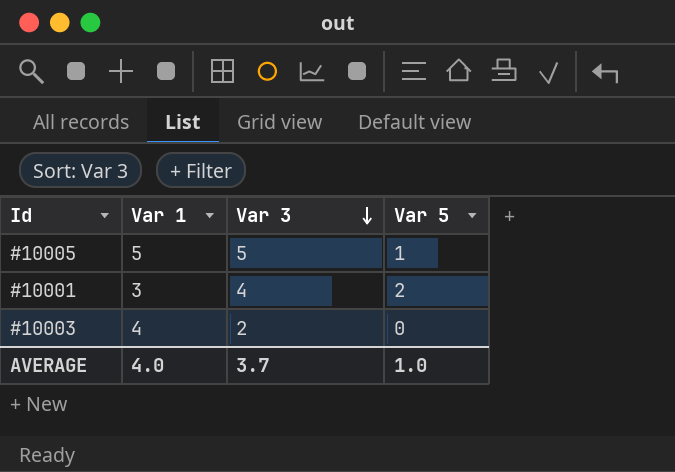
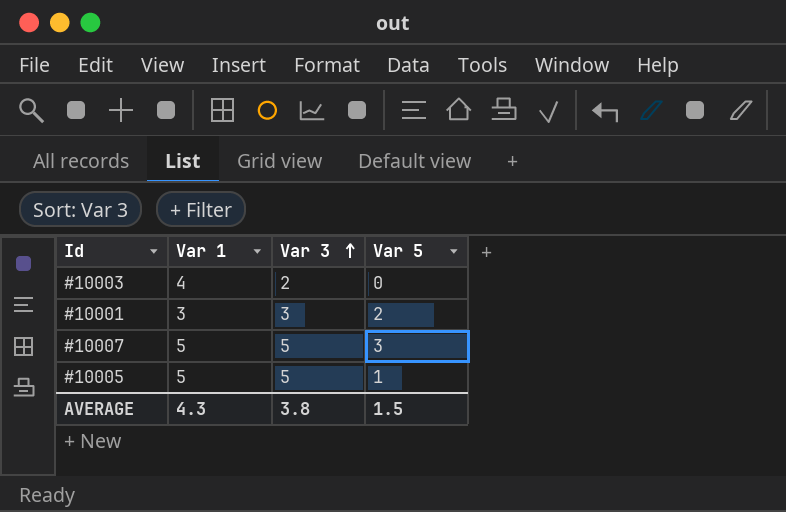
row order: Var 3 descending -> Var 3 ascending
#10001 | Var 3: 4 -> 3
row #10007: none -> 5 | 5 | 3
AVERAGE | Var 1: 4.0 -> 4.3
AVERAGE | Var 3: 3.7 -> 3.8
AVERAGE | Var 5: 1.0 -> 1.5

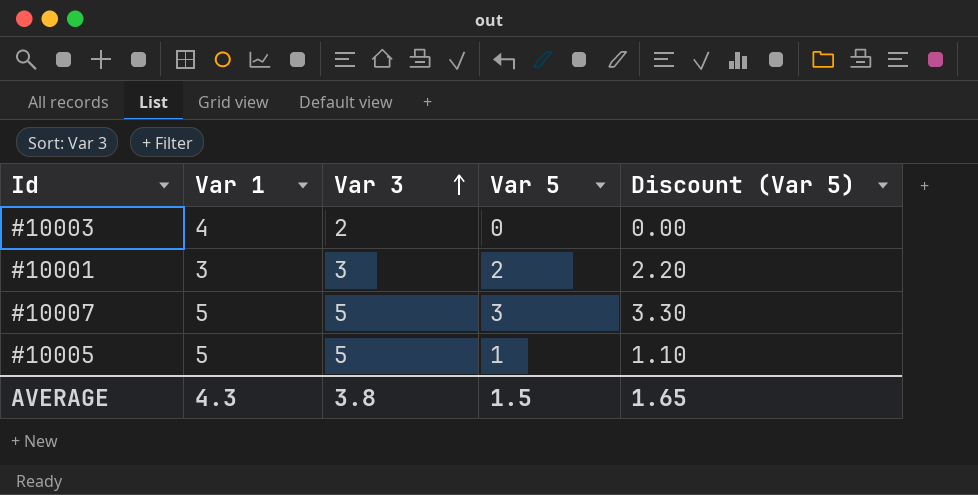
column Discount (Var 5) | formula: none -> [Var 5] * 1.1

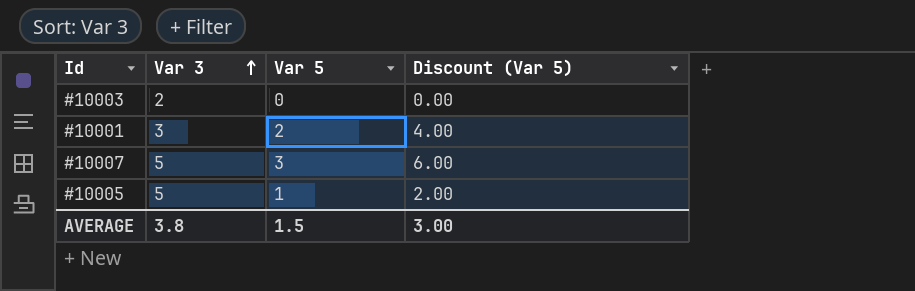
column Var 1 | position: 2 -> none
column Discount (Var 5) | formula: [Var 5] * 1.1 -> [Var 5] * 2
AVERAGE | Discount (Var 5): 1.65 -> 3.00

